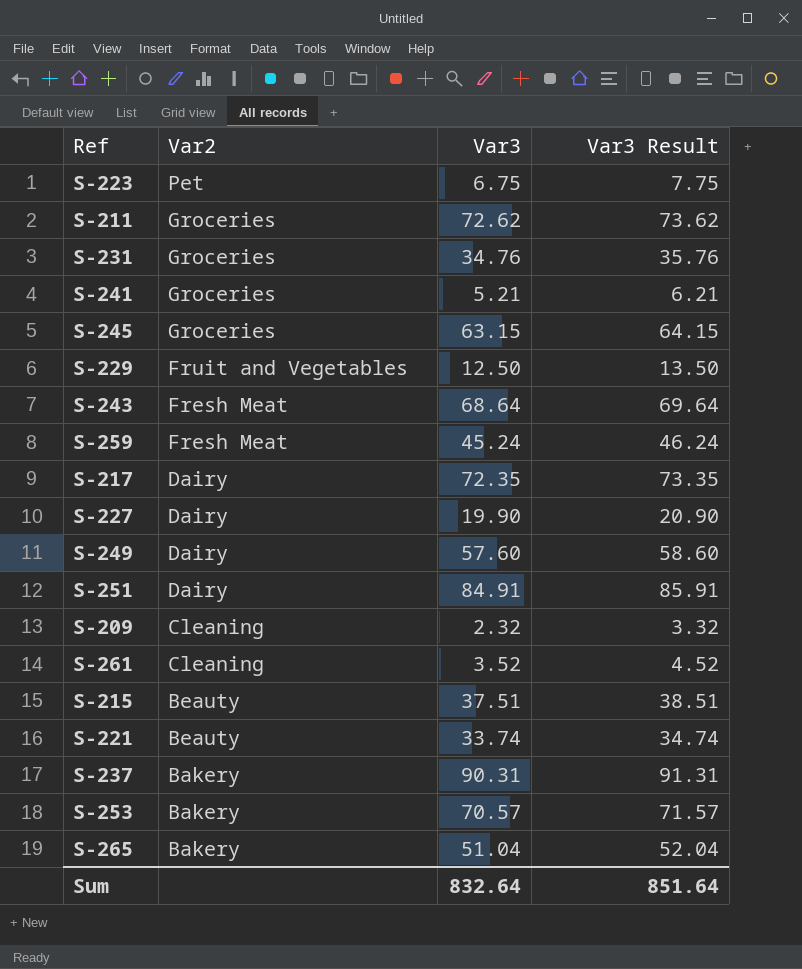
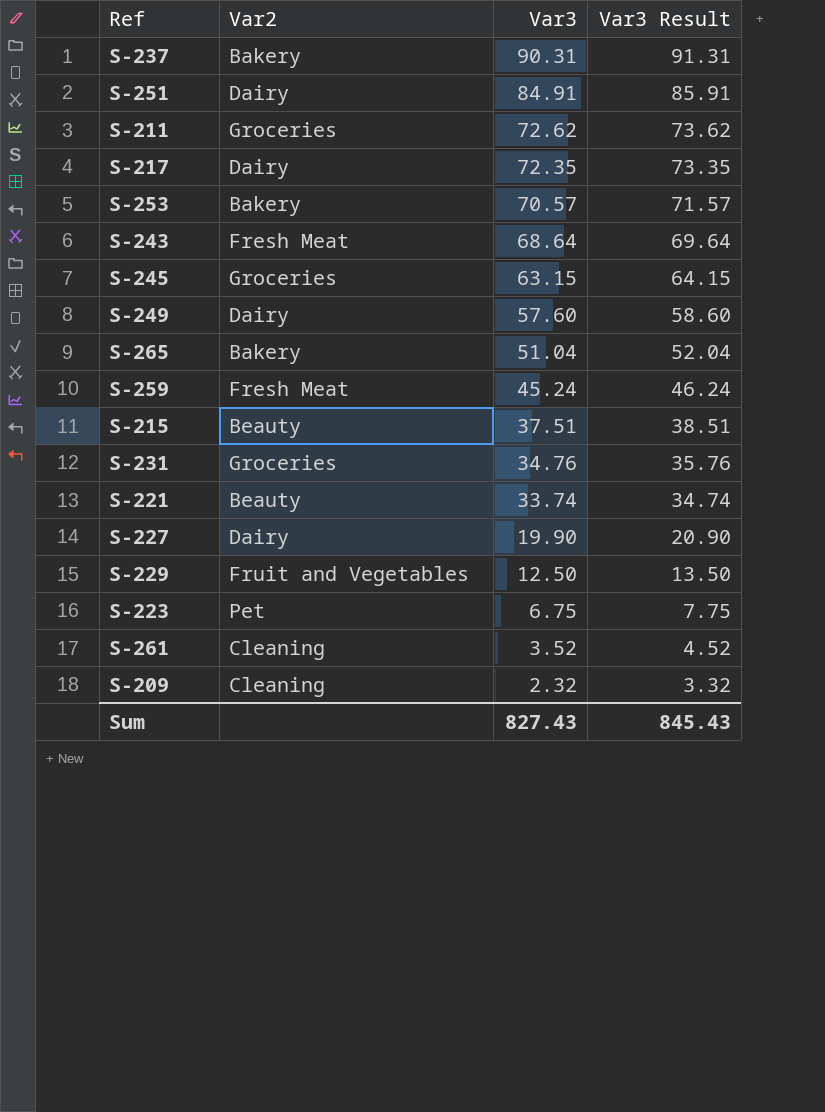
row order: Var2 descending -> Var3 descending
row S-241: Groceries | 5.21 | 6.21 -> none
Sum | Var3: 832.64 -> 827.43
Sum | Var3 Result: 851.64 -> 845.43

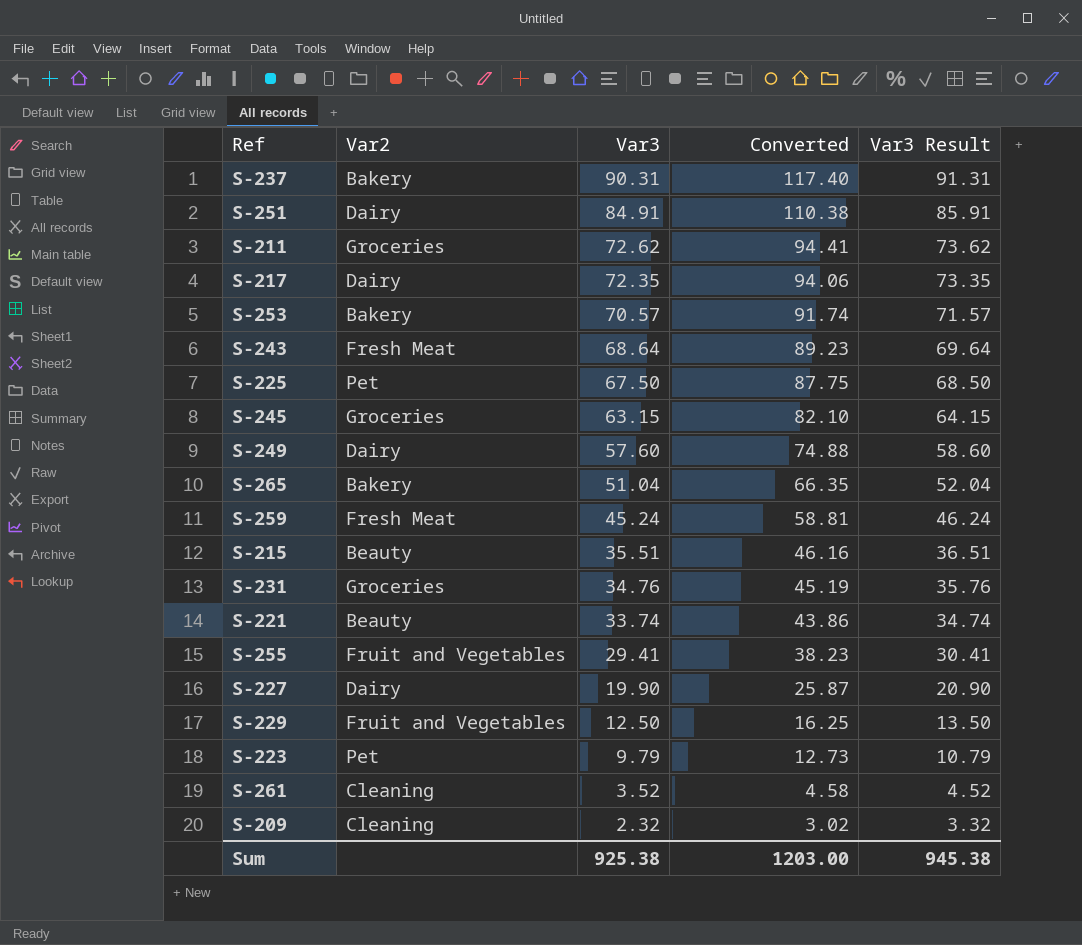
column Converted | formula: none -> [Var3] * 1.3
row S-225: none -> Pet | 67.50 | 87.75 | 68.50
S-215 | Var3: 37.51 -> 35.51
S-215 | Var3 Result: 38.51 -> 36.51
row S-255: none -> Fruit and Vegetables | 29.41 | 38.23 | 30.41
S-223 | Var3: 6.75 -> 9.79
S-223 | Var3 Result: 7.75 -> 10.79
Sum | Var3: 827.43 -> 925.38
Sum | Var3 Result: 845.43 -> 945.38

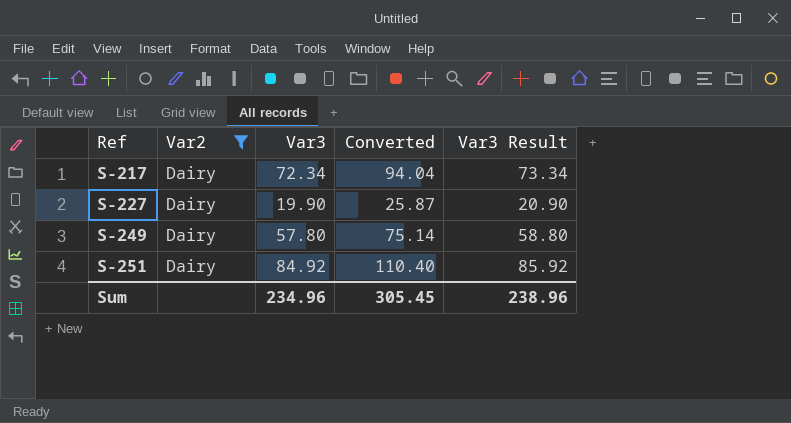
filter: none -> Var2 = Dairy
row order: Var3 descending -> Ref ascending
S-217 | Var3: 72.35 -> 72.34
S-217 | Converted: 94.06 -> 94.04
S-217 | Var3 Result: 73.35 -> 73.34
S-249 | Var3: 57.60 -> 57.80
S-249 | Converted: 74.88 -> 75.14
S-249 | Var3 Result: 58.60 -> 58.80
S-251 | Var3: 84.91 -> 84.92
S-251 | Converted: 110.38 -> 110.40
S-251 | Var3 Result: 85.91 -> 85.92
Sum | Var3: 925.38 -> 234.96
Sum | Converted: 1203.00 -> 305.45
Sum | Var3 Result: 945.38 -> 238.96

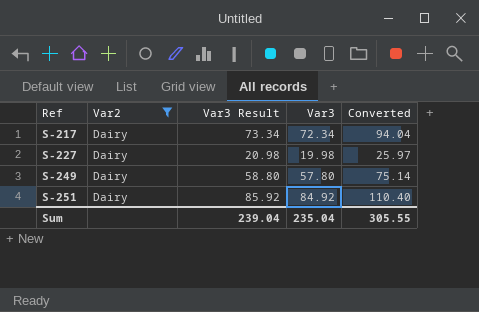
column Var3 Result | position: 5 -> 3
S-227 | Var3 Result: 20.90 -> 20.98
S-227 | Var3: 19.90 -> 19.98
S-227 | Converted: 25.87 -> 25.97
Sum | Var3 Result: 238.96 -> 239.04
Sum | Var3: 234.96 -> 235.04
Sum | Converted: 305.45 -> 305.55

